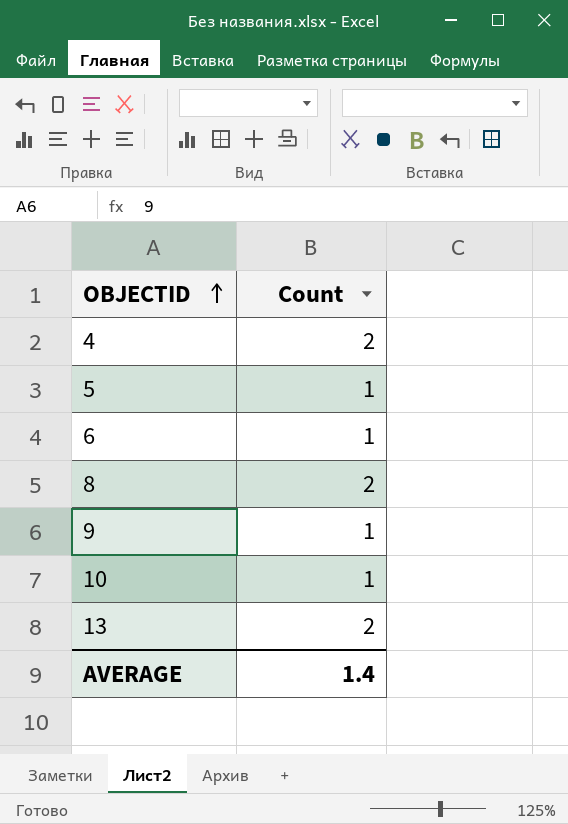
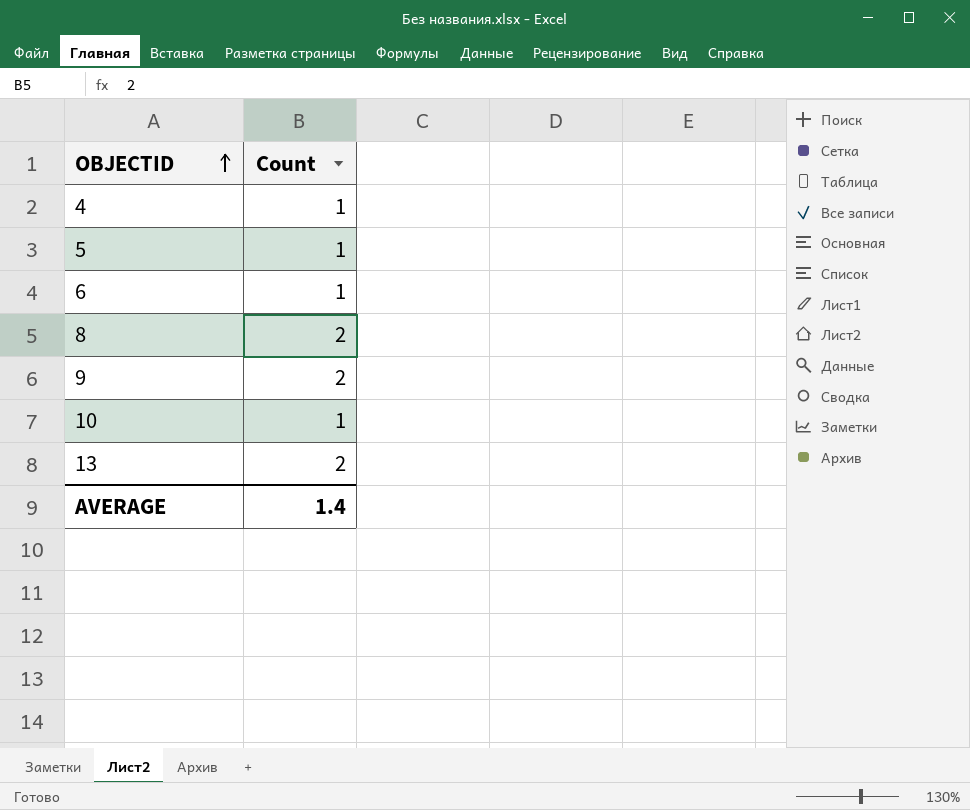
4 | Count: 2 -> 1
9 | Count: 1 -> 2

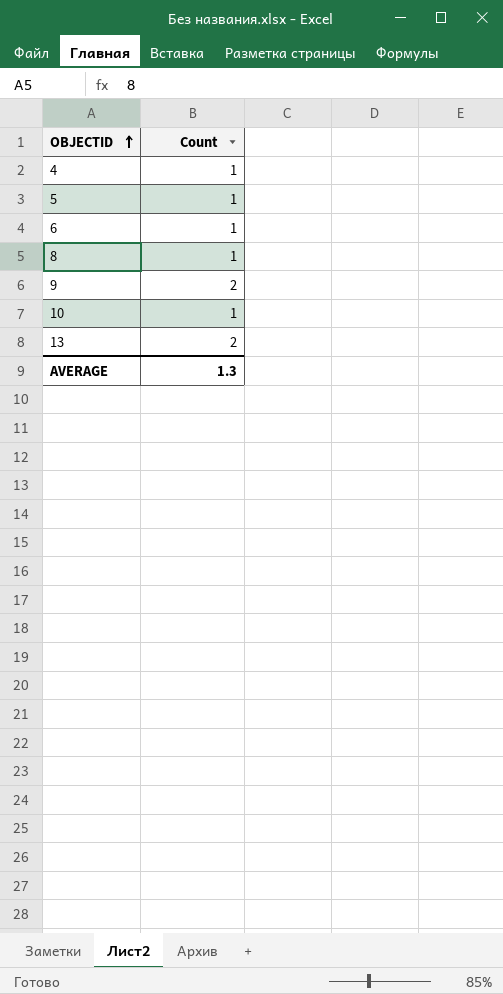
8 | Count: 2 -> 1
AVERAGE | Count: 1.4 -> 1.3

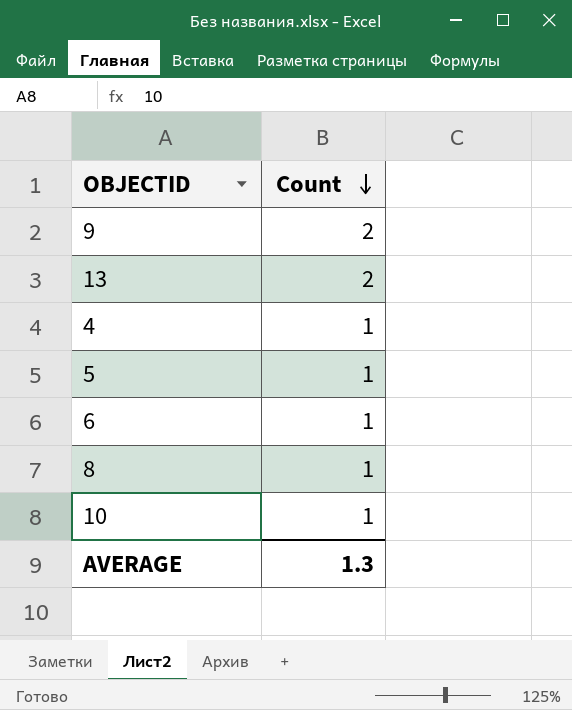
row order: OBJECTID ascending -> Count descending

